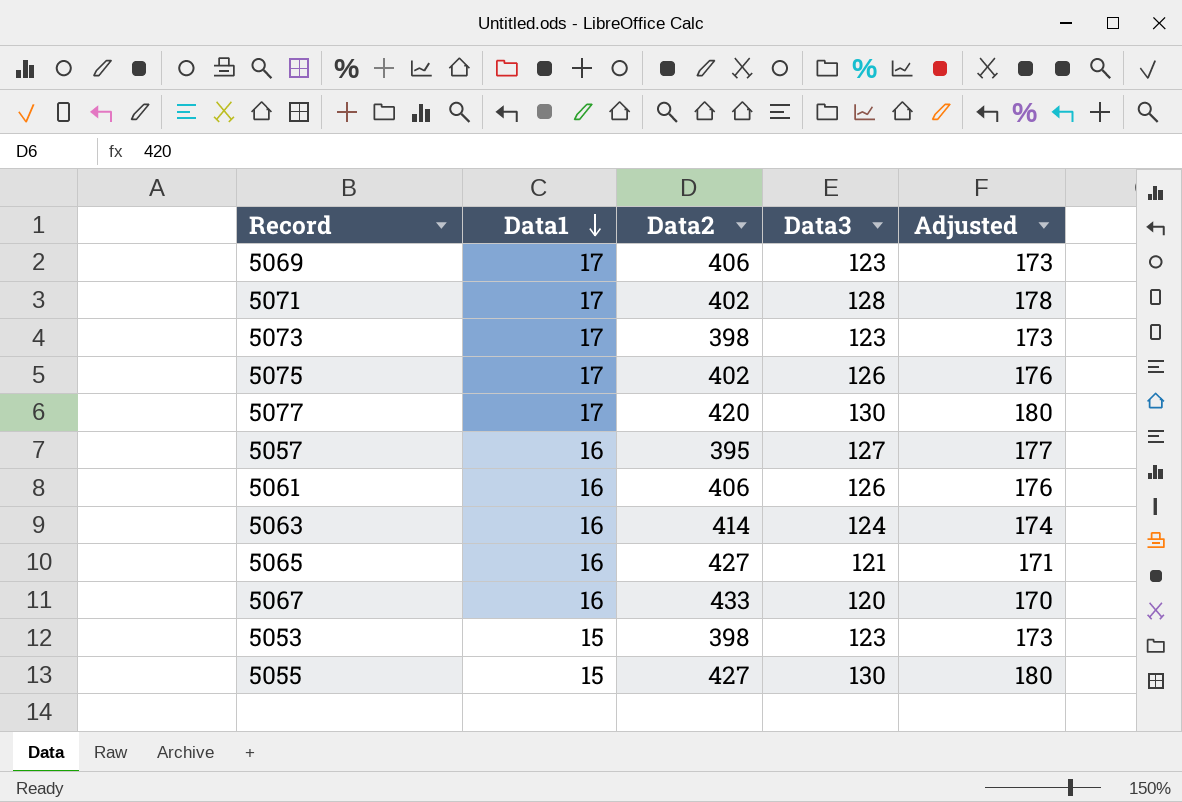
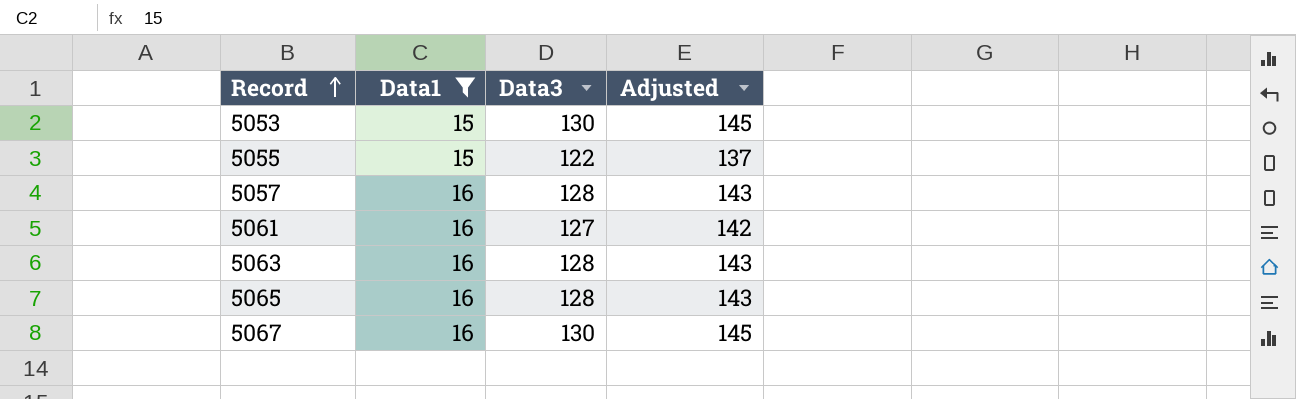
filter: none -> Data1 != 17
row order: Data1 descending -> Record ascending
column Data2 | position: 3 -> none
column Adjusted | formula: [Data3] + 50 -> [Data3] + 15
5053 | Data3: 123 -> 130
5055 | Data3: 130 -> 122
5057 | Data3: 127 -> 128
5061 | Data3: 126 -> 127
5063 | Data3: 124 -> 128
5065 | Data3: 121 -> 128
5067 | Data3: 120 -> 130

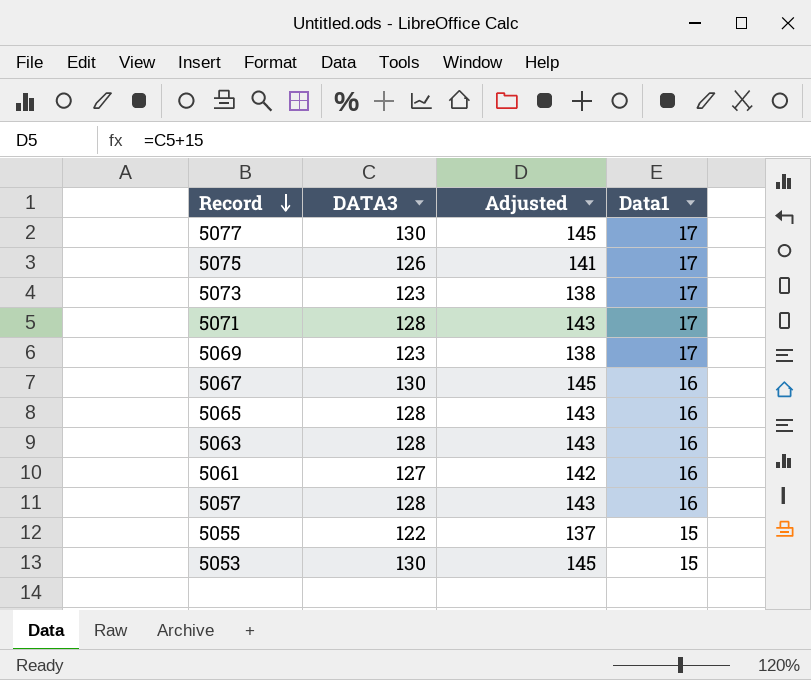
filter: Data1 != 17 -> none
row order: Record ascending -> Record descending
column name: Data3 -> DATA3
column Data1 | position: 2 -> 4

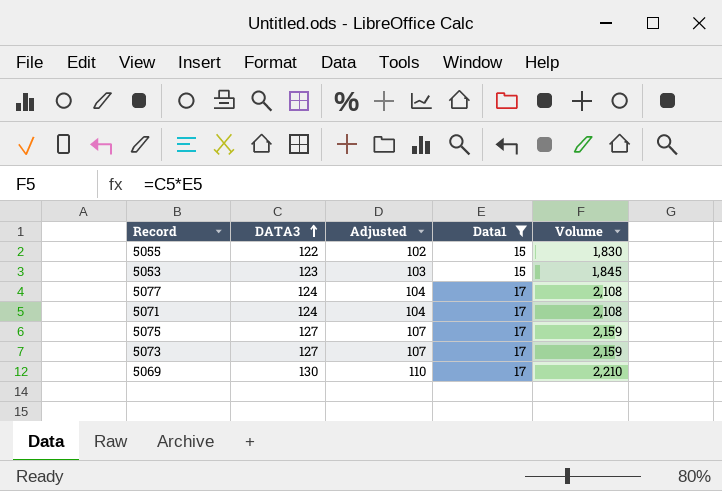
filter: none -> Data1 != 16
row order: Record descending -> DATA3 ascending
column Adjusted | formula: [DATA3] + 15 -> [DATA3] - 20
column Volume | formula: none -> [DATA3] * [Data1]
5053 | DATA3: 130 -> 123
5077 | DATA3: 130 -> 124
5071 | DATA3: 128 -> 124
5075 | DATA3: 126 -> 127
5073 | DATA3: 123 -> 127
5069 | DATA3: 123 -> 130

